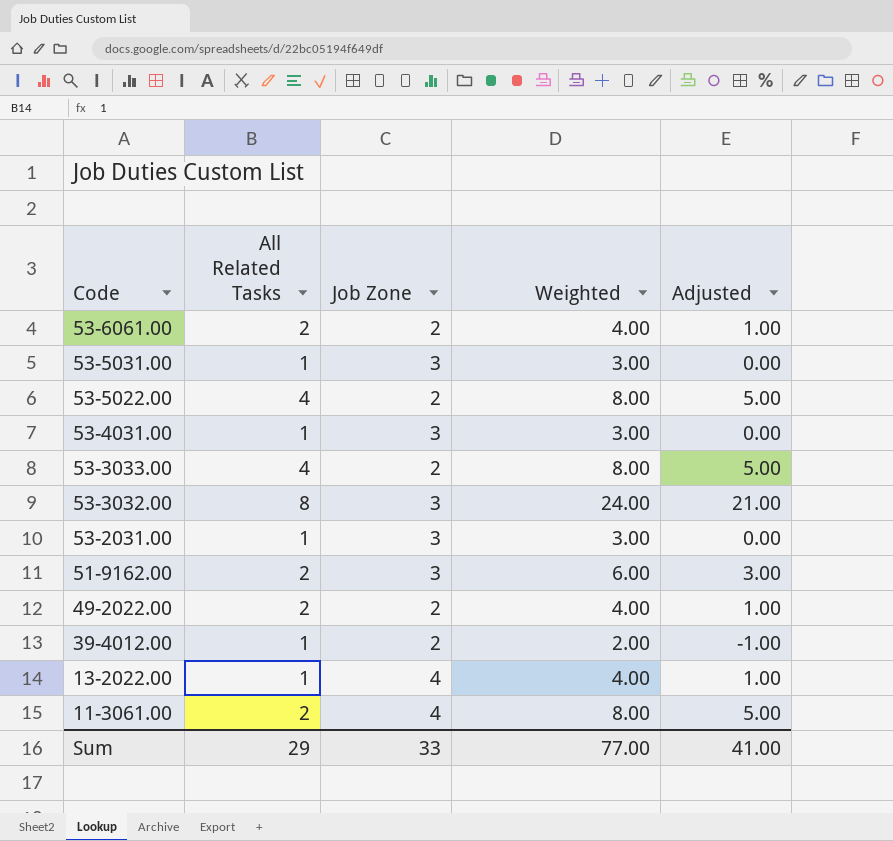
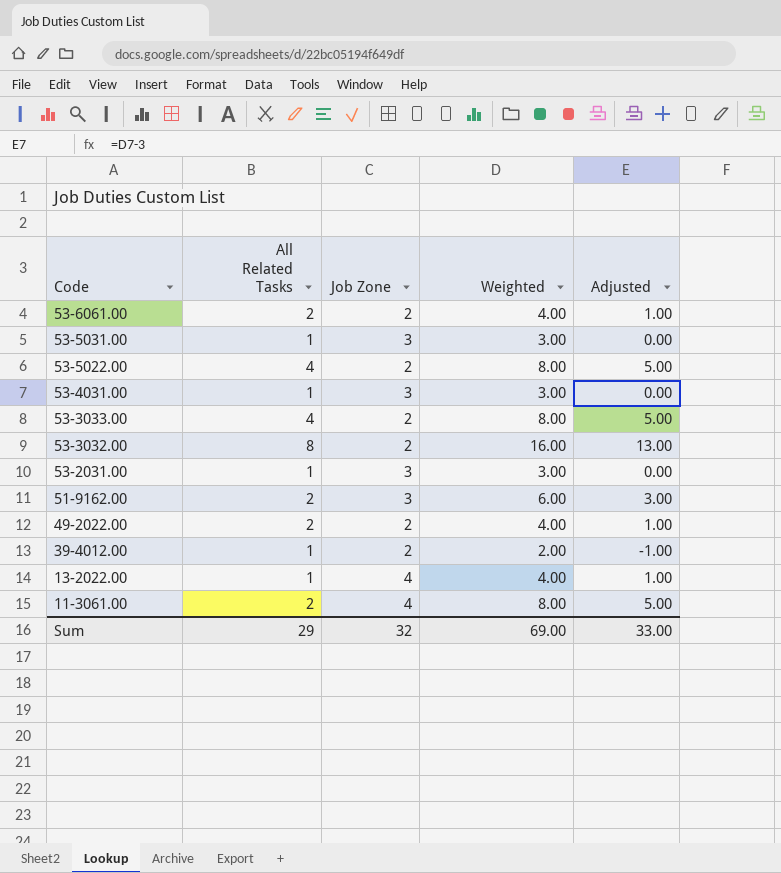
53-3032.00 | Job Zone: 3 -> 2
53-3032.00 | Weighted: 24.00 -> 16.00
53-3032.00 | Adjusted: 21.00 -> 13.00
Sum | Job Zone: 33 -> 32
Sum | Weighted: 77.00 -> 69.00
Sum | Adjusted: 41.00 -> 33.00

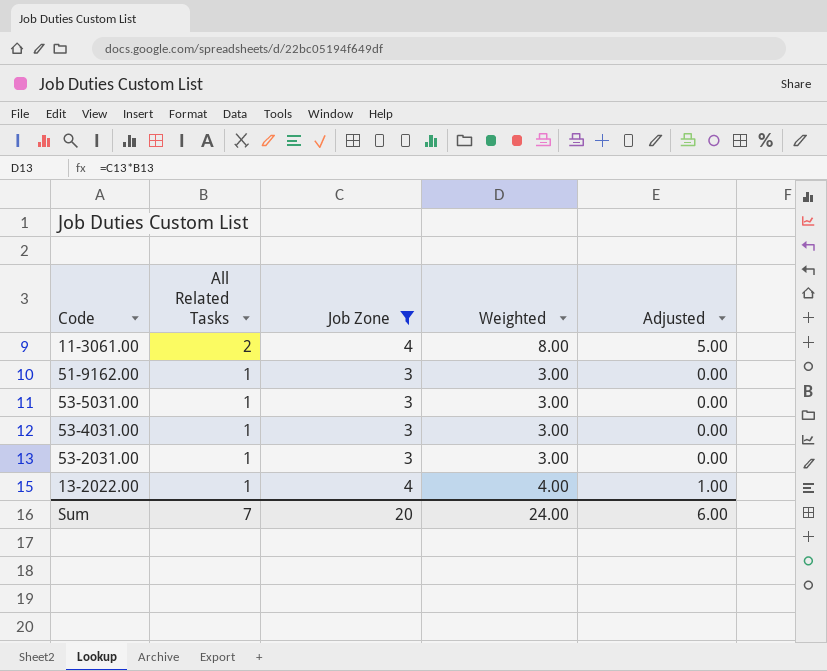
filter: none -> Job Zone != 2
row order: Code descending -> All Related Tasks descending
51-9162.00 | All Related Tasks: 2 -> 1
51-9162.00 | Weighted: 6.00 -> 3.00
51-9162.00 | Adjusted: 3.00 -> 0.00
Sum | All Related Tasks: 29 -> 7
Sum | Job Zone: 32 -> 20
Sum | Weighted: 69.00 -> 24.00
Sum | Adjusted: 33.00 -> 6.00

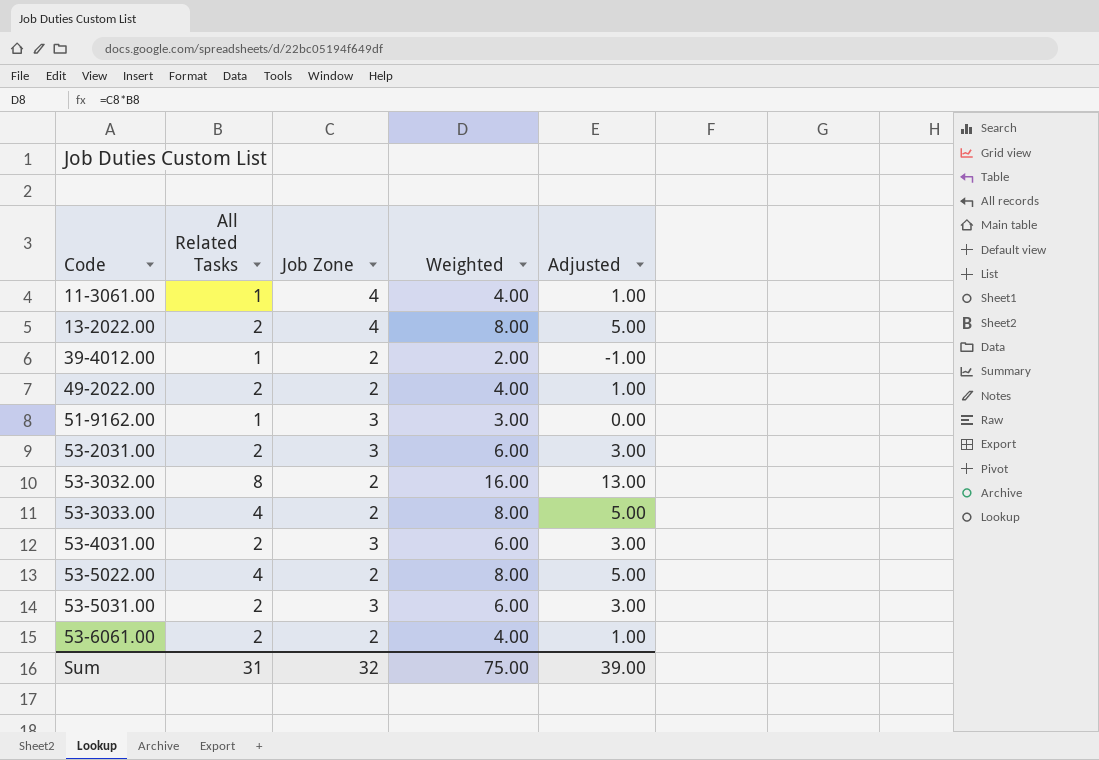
filter: Job Zone != 2 -> none
row order: All Related Tasks descending -> Code ascending
11-3061.00 | All Related Tasks: 2 -> 1
11-3061.00 | Weighted: 8.00 -> 4.00
11-3061.00 | Adjusted: 5.00 -> 1.00
13-2022.00 | All Related Tasks: 1 -> 2
13-2022.00 | Weighted: 4.00 -> 8.00
13-2022.00 | Adjusted: 1.00 -> 5.00
53-2031.00 | All Related Tasks: 1 -> 2
53-2031.00 | Weighted: 3.00 -> 6.00
53-2031.00 | Adjusted: 0.00 -> 3.00
53-4031.00 | All Related Tasks: 1 -> 2
53-4031.00 | Weighted: 3.00 -> 6.00
53-4031.00 | Adjusted: 0.00 -> 3.00
53-5031.00 | All Related Tasks: 1 -> 2
53-5031.00 | Weighted: 3.00 -> 6.00
53-5031.00 | Adjusted: 0.00 -> 3.00
Sum | All Related Tasks: 7 -> 31
Sum | Job Zone: 20 -> 32
Sum | Weighted: 24.00 -> 75.00
Sum | Adjusted: 6.00 -> 39.00

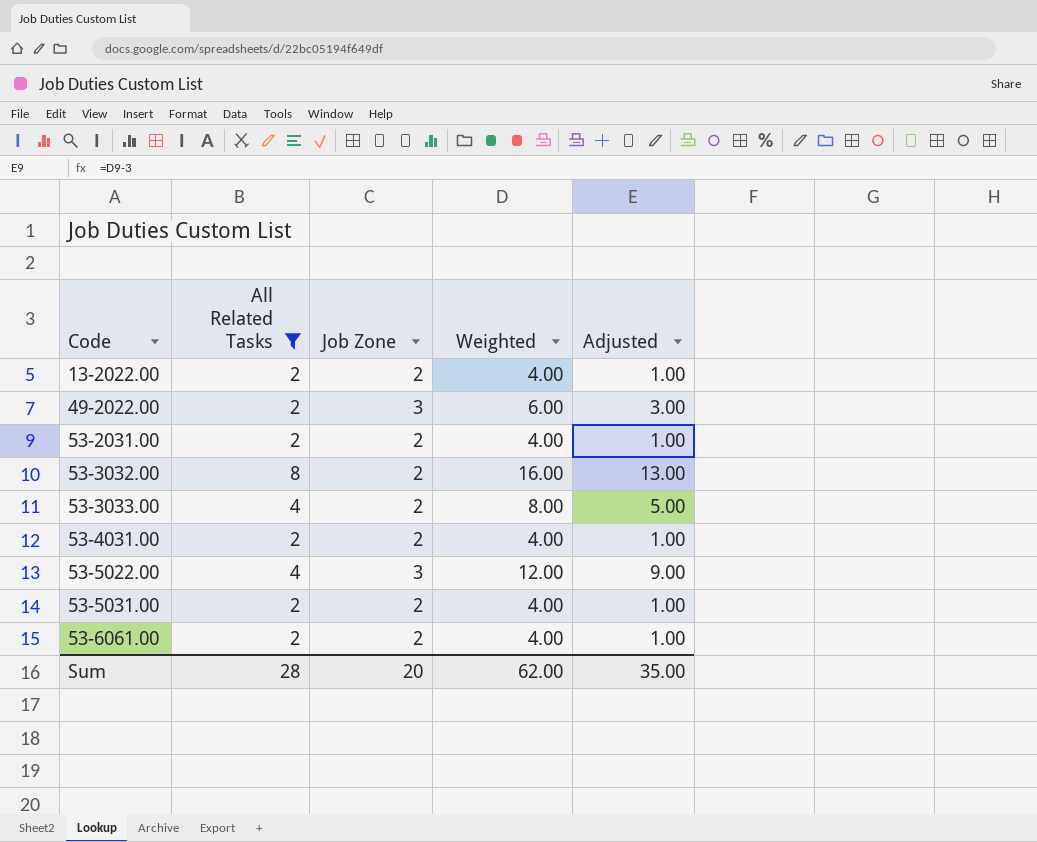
filter: none -> All Related Tasks != 1
13-2022.00 | Job Zone: 4 -> 2
13-2022.00 | Weighted: 8.00 -> 4.00
13-2022.00 | Adjusted: 5.00 -> 1.00
49-2022.00 | Job Zone: 2 -> 3
49-2022.00 | Weighted: 4.00 -> 6.00
49-2022.00 | Adjusted: 1.00 -> 3.00
53-2031.00 | Job Zone: 3 -> 2
53-2031.00 | Weighted: 6.00 -> 4.00
53-2031.00 | Adjusted: 3.00 -> 1.00
53-4031.00 | Job Zone: 3 -> 2
53-4031.00 | Weighted: 6.00 -> 4.00
53-4031.00 | Adjusted: 3.00 -> 1.00
53-5022.00 | Job Zone: 2 -> 3
53-5022.00 | Weighted: 8.00 -> 12.00
53-5022.00 | Adjusted: 5.00 -> 9.00
53-5031.00 | Job Zone: 3 -> 2
53-5031.00 | Weighted: 6.00 -> 4.00
53-5031.00 | Adjusted: 3.00 -> 1.00
Sum | All Related Tasks: 31 -> 28
Sum | Job Zone: 32 -> 20
Sum | Weighted: 75.00 -> 62.00
Sum | Adjusted: 39.00 -> 35.00

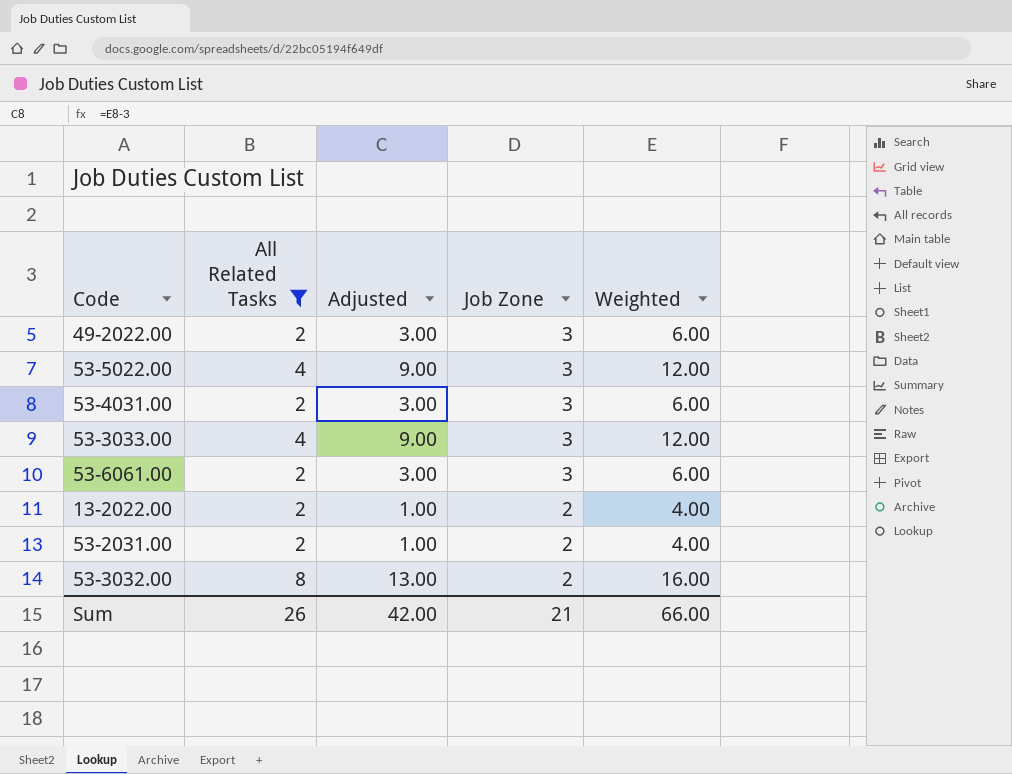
row order: Code ascending -> Job Zone descending
column Adjusted | position: 5 -> 3
row 53-5031.00: 2 | 2 | 4.00 | 1.00 -> none
53-4031.00 | Adjusted: 1.00 -> 3.00
53-4031.00 | Job Zone: 2 -> 3
53-4031.00 | Weighted: 4.00 -> 6.00
53-3033.00 | Adjusted: 5.00 -> 9.00
53-3033.00 | Job Zone: 2 -> 3
53-3033.00 | Weighted: 8.00 -> 12.00
53-6061.00 | Adjusted: 1.00 -> 3.00
53-6061.00 | Job Zone: 2 -> 3
53-6061.00 | Weighted: 4.00 -> 6.00
Sum | All Related Tasks: 28 -> 26
Sum | Adjusted: 35.00 -> 42.00
Sum | Job Zone: 20 -> 21
Sum | Weighted: 62.00 -> 66.00

